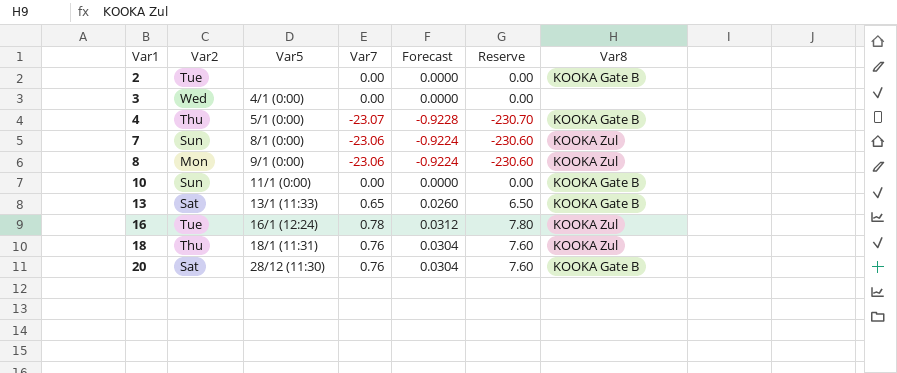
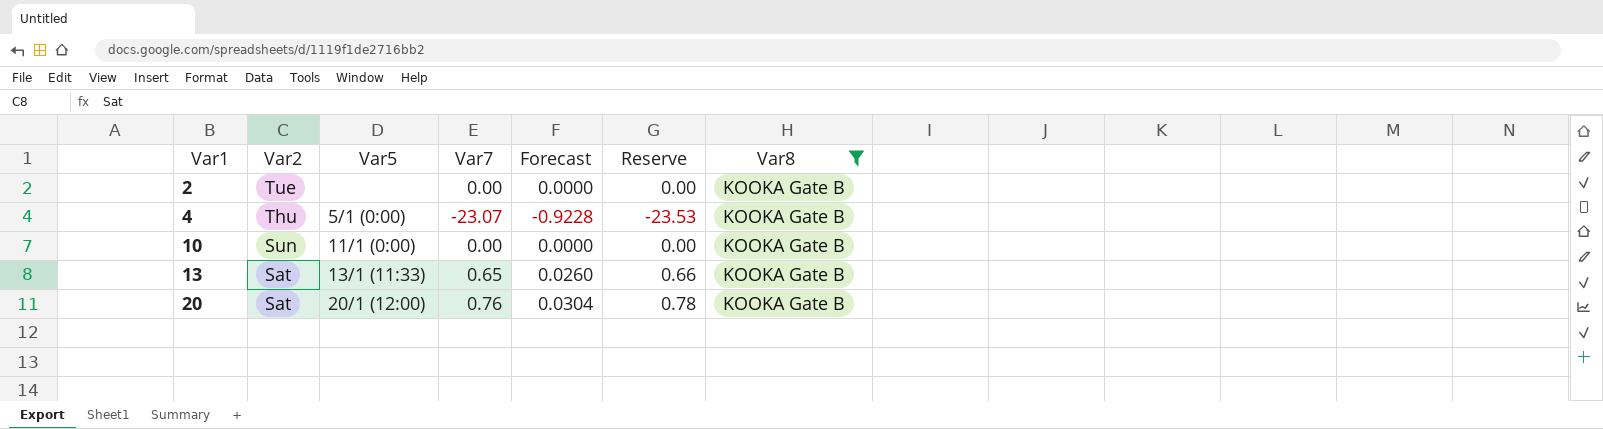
filter: none -> Var8 = KOOKA Gate B
column Reserve | formula: [Var7] * 10 -> [Var7] * 1.02
20 | Var5: 28/12 (11:30) -> 20/1 (12:00)

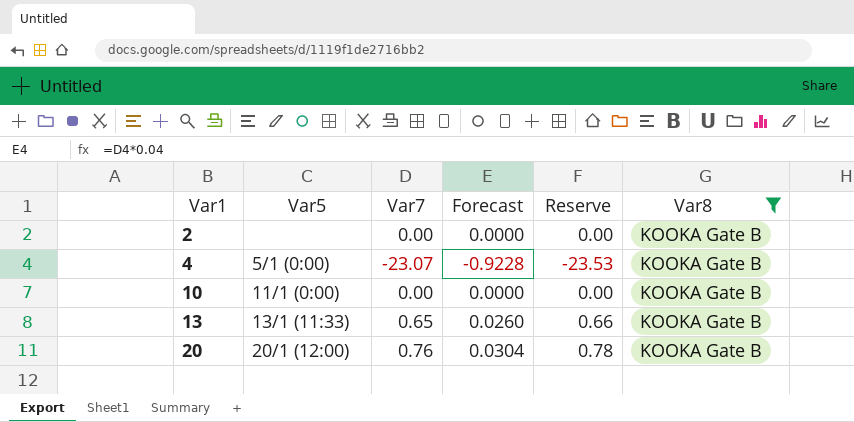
column Var2 | position: 2 -> none

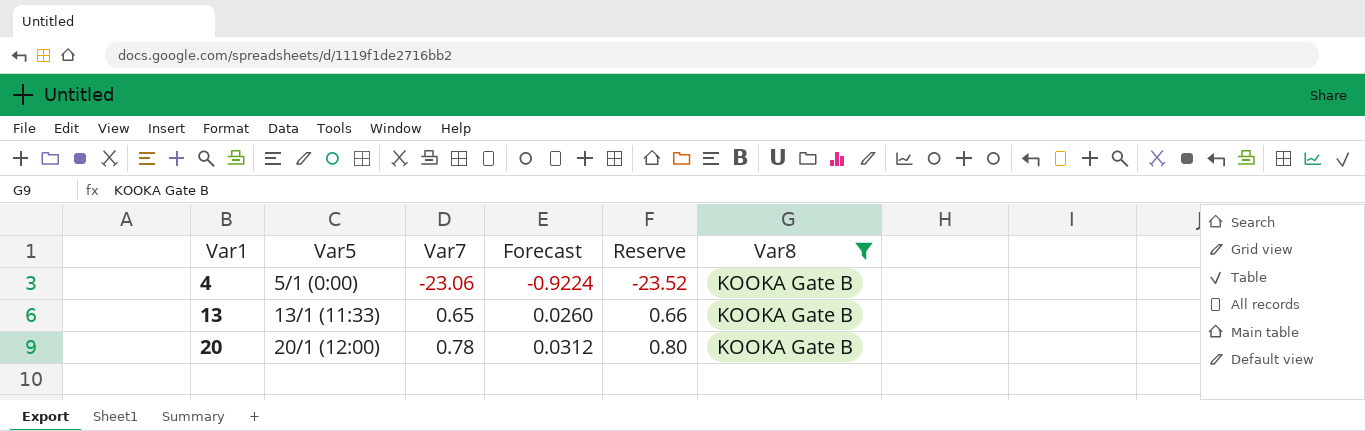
row 2: none | 0.00 | 0.0000 | 0.00 | KOOKA Gate B -> none
row 10: 11/1 (0:00) | 0.00 | 0.0000 | 0.00 | KOOKA Gate B -> none
4 | Var7: -23.07 -> -23.06
4 | Forecast: -0.9228 -> -0.9224
4 | Reserve: -23.53 -> -23.52
20 | Var7: 0.76 -> 0.78
20 | Forecast: 0.0304 -> 0.0312
20 | Reserve: 0.78 -> 0.80

